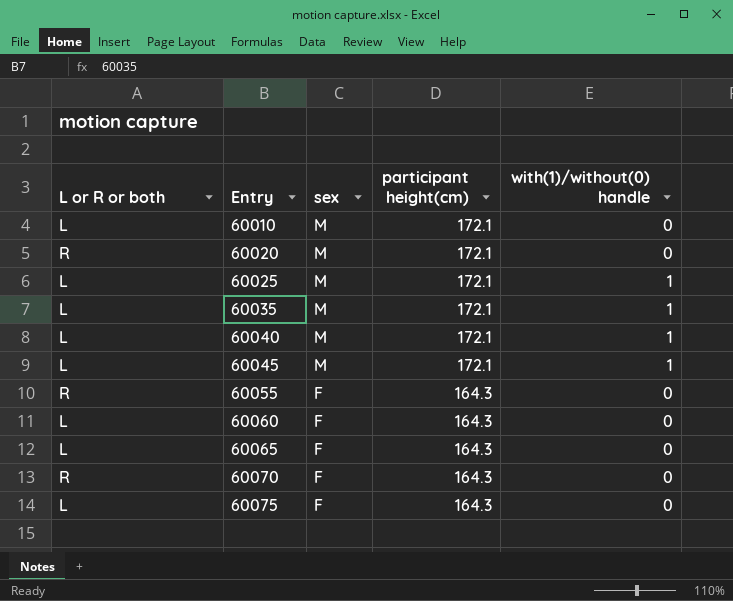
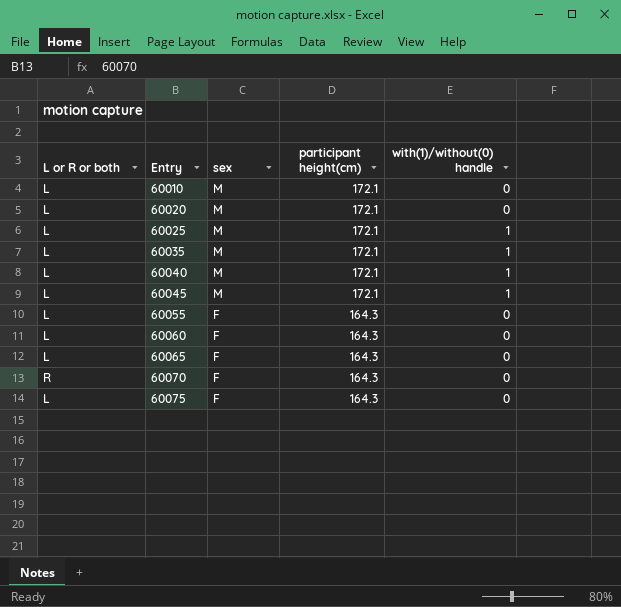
60020 | L or R or both: R -> L
60055 | L or R or both: R -> L

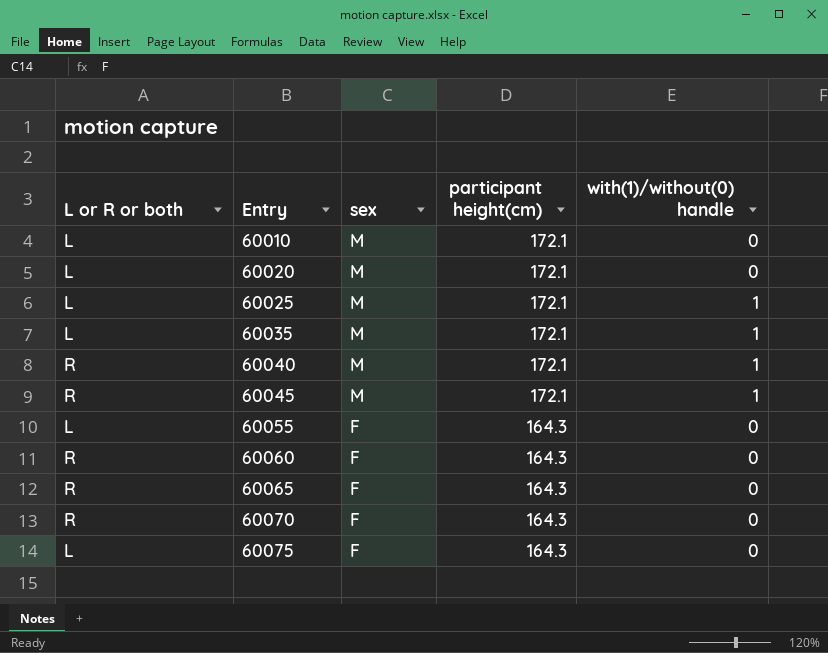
60040 | L or R or both: L -> R
60045 | L or R or both: L -> R
60060 | L or R or both: L -> R
60065 | L or R or both: L -> R

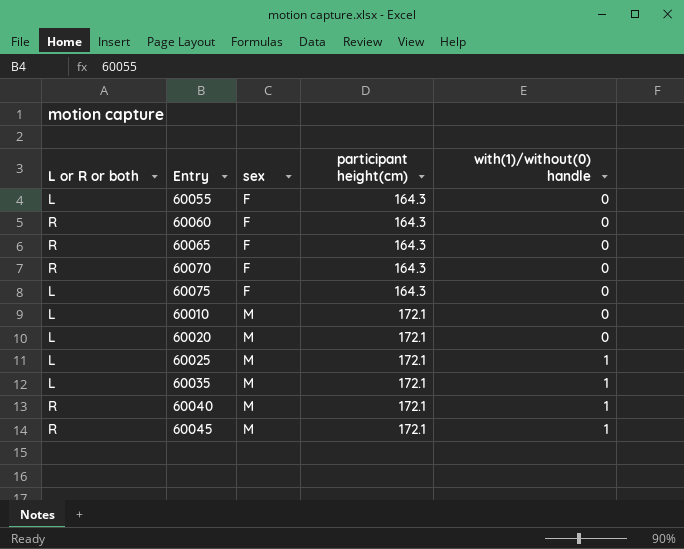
row order: Entry ascending -> sex ascending

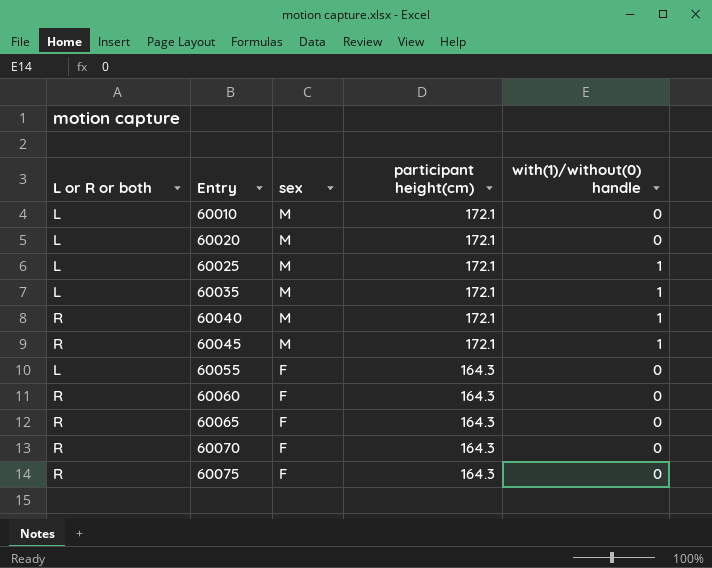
row order: sex ascending -> Entry ascending
60075 | L or R or both: L -> R

